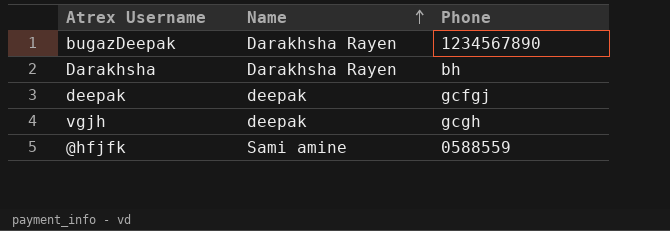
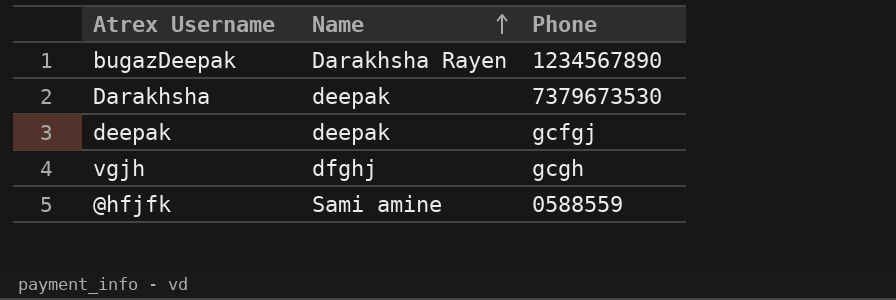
Darakhsha | Name: Darakhsha Rayen -> deepak
Darakhsha | Phone: bh -> 7379673530
vgjh | Name: deepak -> dfghj

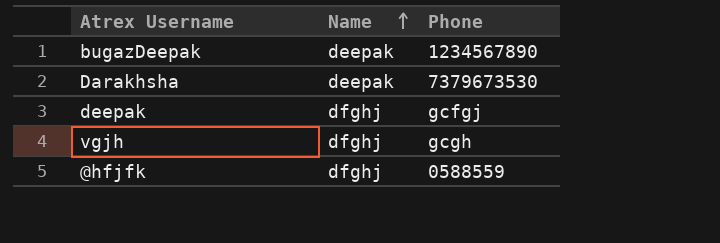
bugazDeepak | Name: Darakhsha Rayen -> deepak
deepak | Name: deepak -> dfghj
@hfjfk | Name: Sami amine -> dfghj

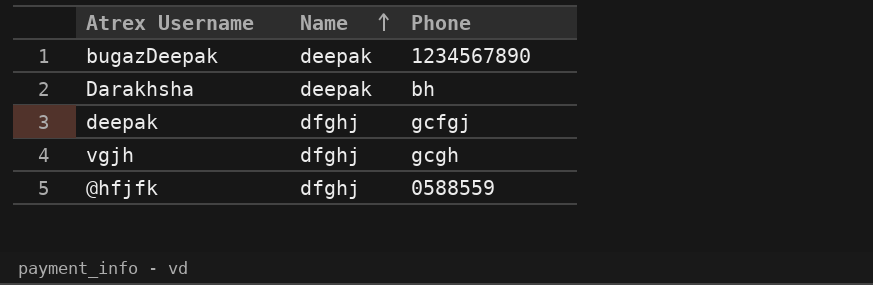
Darakhsha | Phone: 7379673530 -> bh

